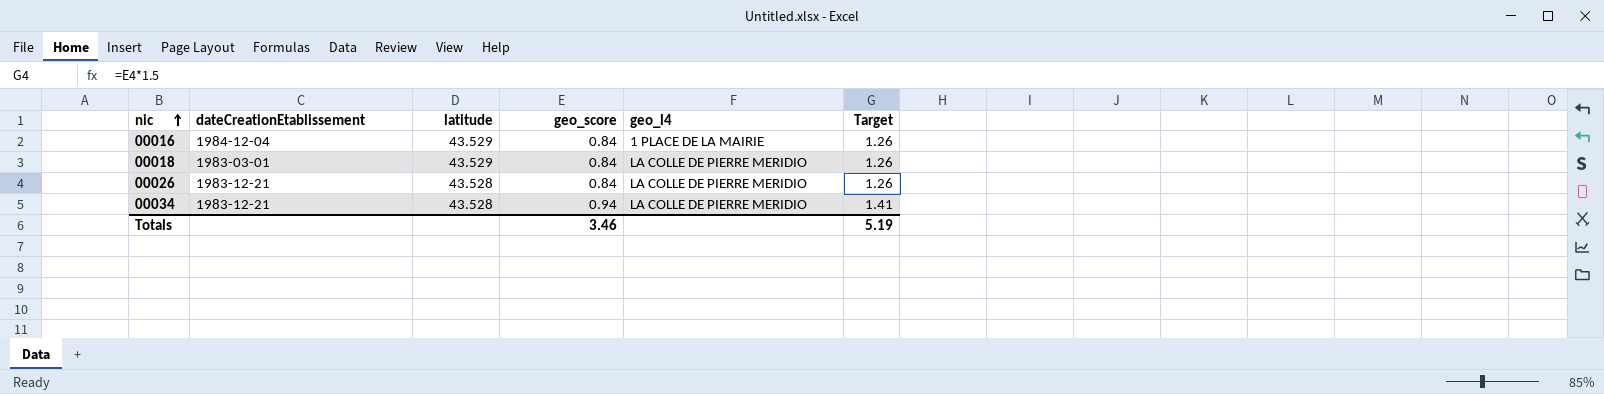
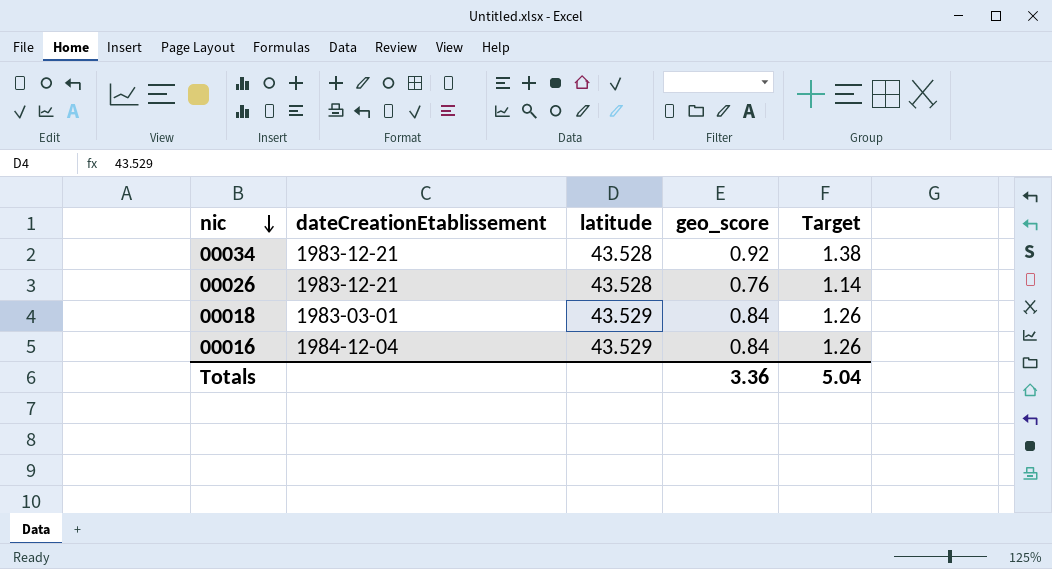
row order: nic ascending -> nic descending
column geo_l4 | position: 5 -> none
00034 | geo_score: 0.94 -> 0.92
00034 | Target: 1.41 -> 1.38
00026 | geo_score: 0.84 -> 0.76
00026 | Target: 1.26 -> 1.14
Totals | geo_score: 3.46 -> 3.36
Totals | Target: 5.19 -> 5.04

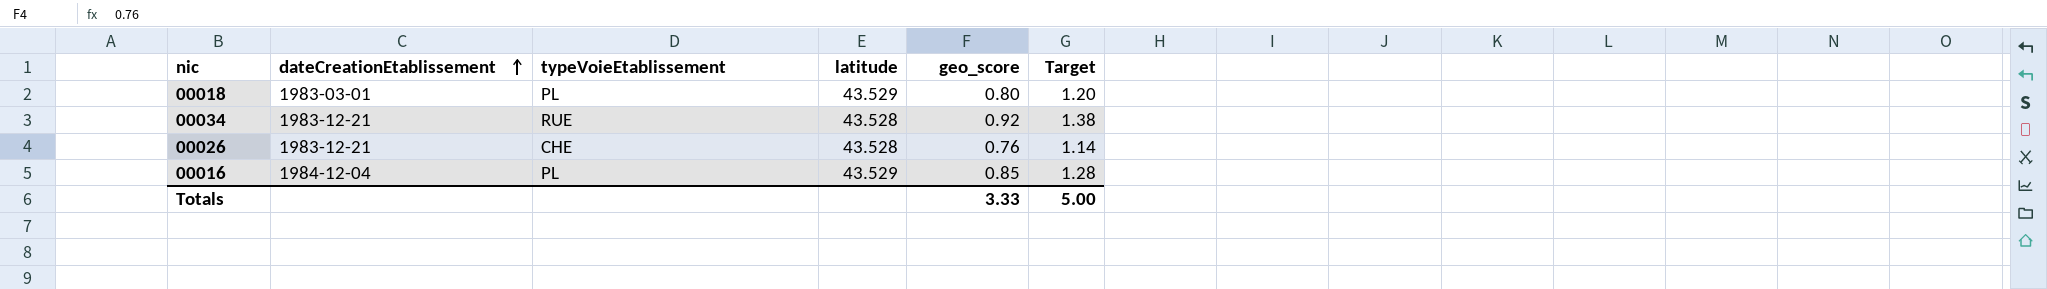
row order: nic descending -> dateCreationEtablissement ascending
column typeVoieEtablissement | position: none -> 3
00018 | geo_score: 0.84 -> 0.80
00018 | Target: 1.26 -> 1.20
00016 | geo_score: 0.84 -> 0.85
00016 | Target: 1.26 -> 1.28
Totals | geo_score: 3.36 -> 3.33
Totals | Target: 5.04 -> 5.00

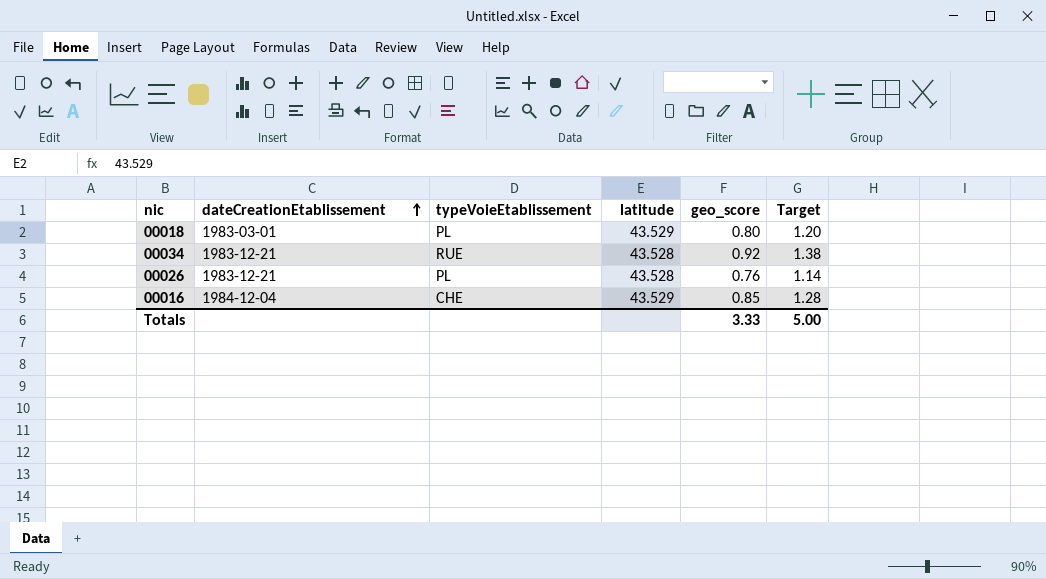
00026 | typeVoieEtablissement: CHE -> PL
00016 | typeVoieEtablissement: PL -> CHE

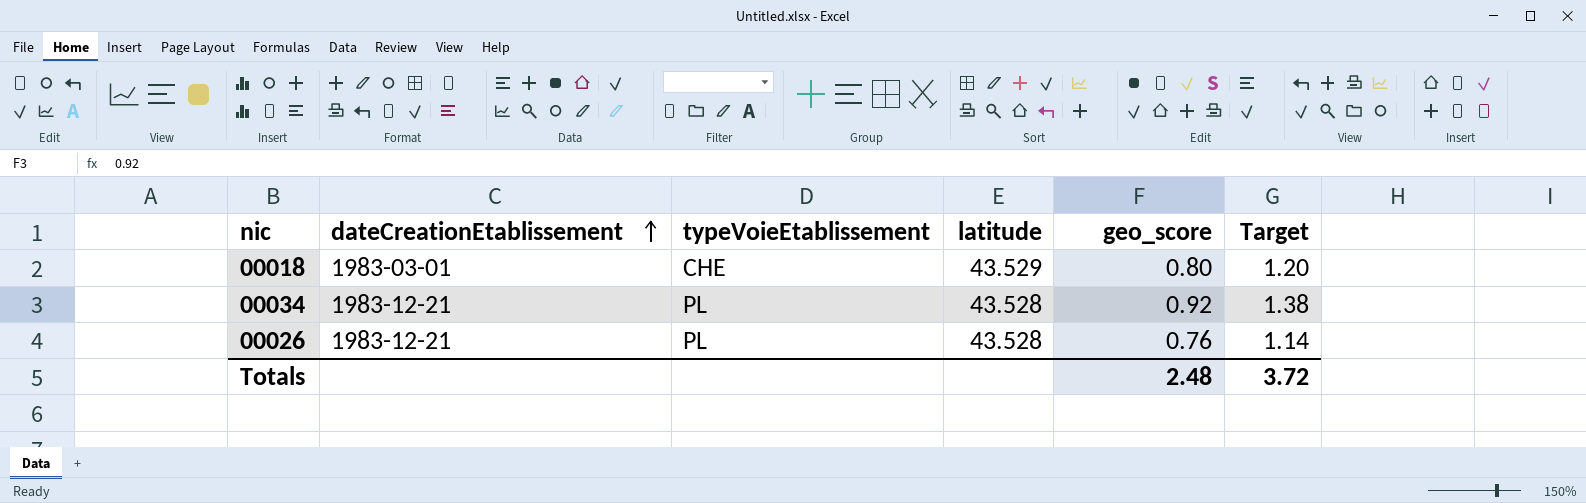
row 00016: 1984-12-04 | CHE | 43.529 | 0.85 | 1.28 -> none
00018 | typeVoieEtablissement: PL -> CHE
00034 | typeVoieEtablissement: RUE -> PL
Totals | geo_score: 3.33 -> 2.48
Totals | Target: 5.00 -> 3.72

